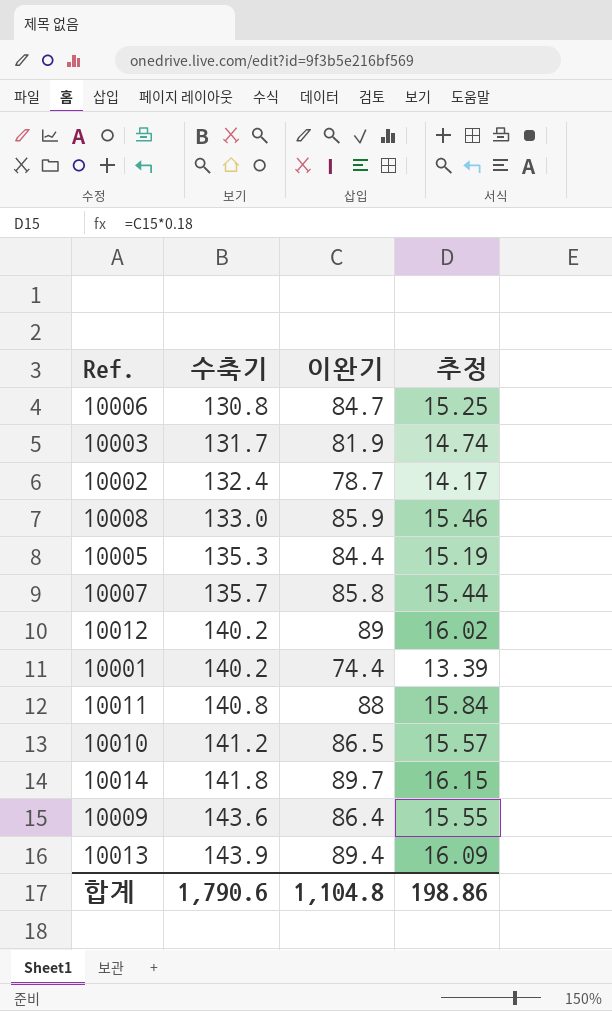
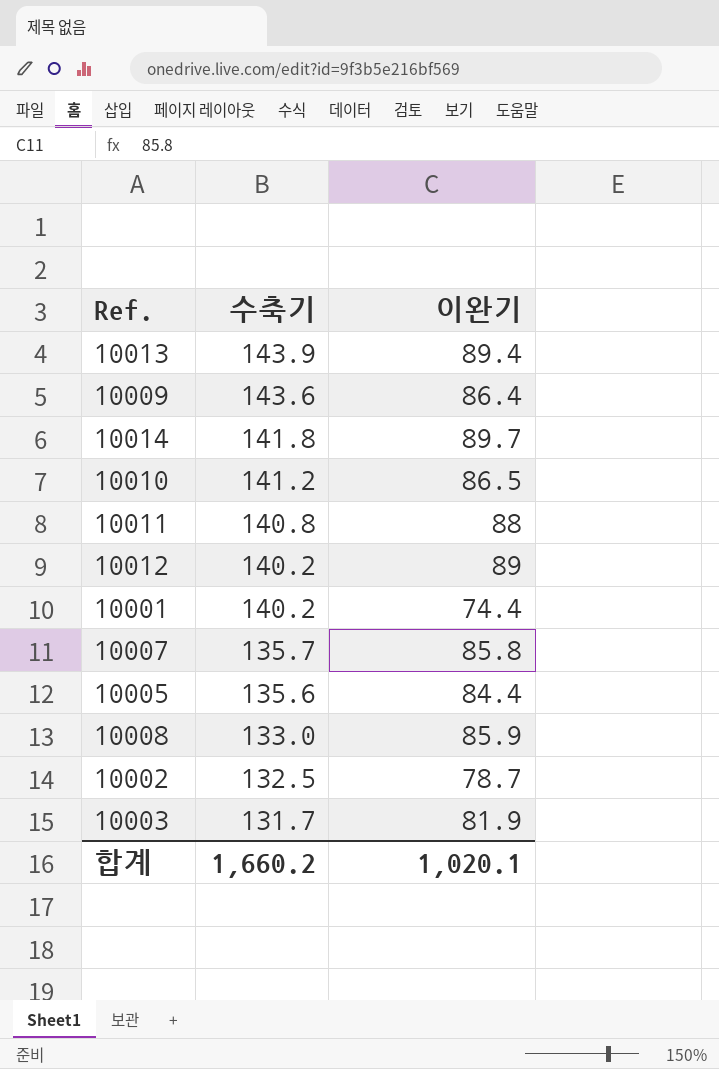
row order: 수축기 ascending -> 수축기 descending
column 추정 | formula: [이완기] * 0.18 -> none
row 10006: 130.8 | 84.7 | 15.25 -> none
10005 | 수축기: 135.3 -> 135.6
10002 | 수축기: 132.4 -> 132.5
합계 | 수축기: 1,790.6 -> 1,660.2
합계 | 이완기: 1,104.8 -> 1,020.1

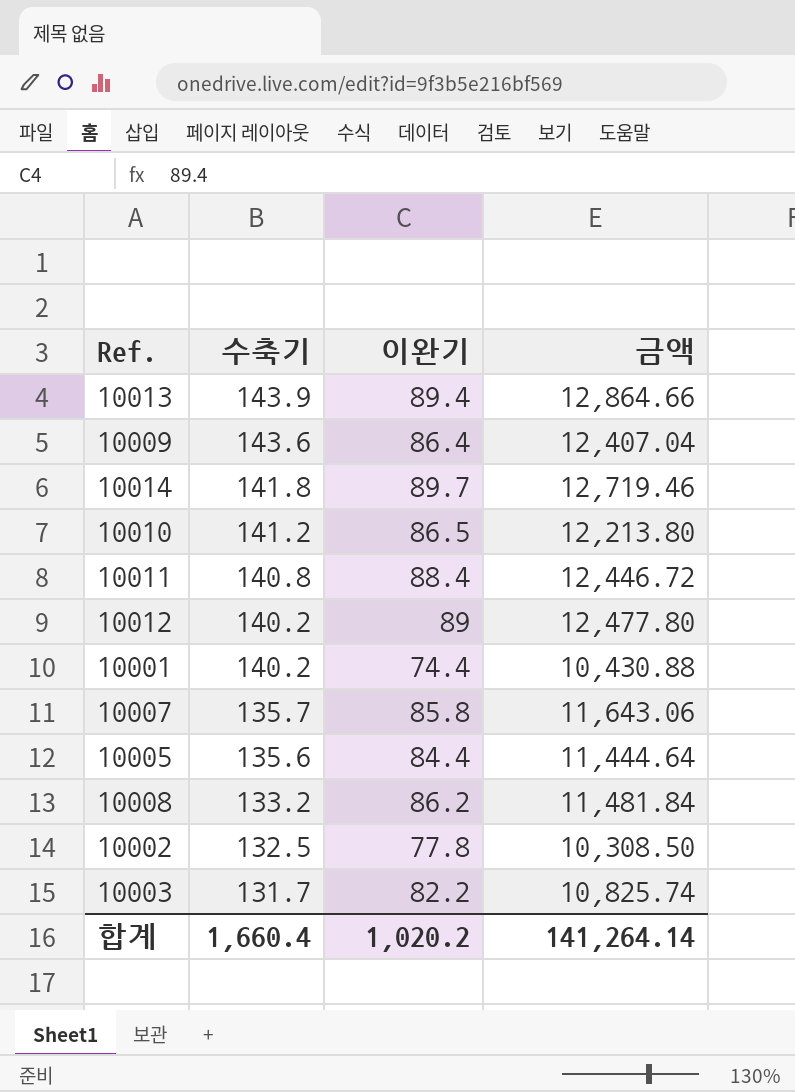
column 금액 | formula: none -> [수축기] * [이완기]
10011 | 이완기: 88 -> 88.4
10008 | 수축기: 133.0 -> 133.2
10008 | 이완기: 85.9 -> 86.2
10002 | 이완기: 78.7 -> 77.8
10003 | 이완기: 81.9 -> 82.2
합계 | 수축기: 1,660.2 -> 1,660.4
합계 | 이완기: 1,020.1 -> 1,020.2

